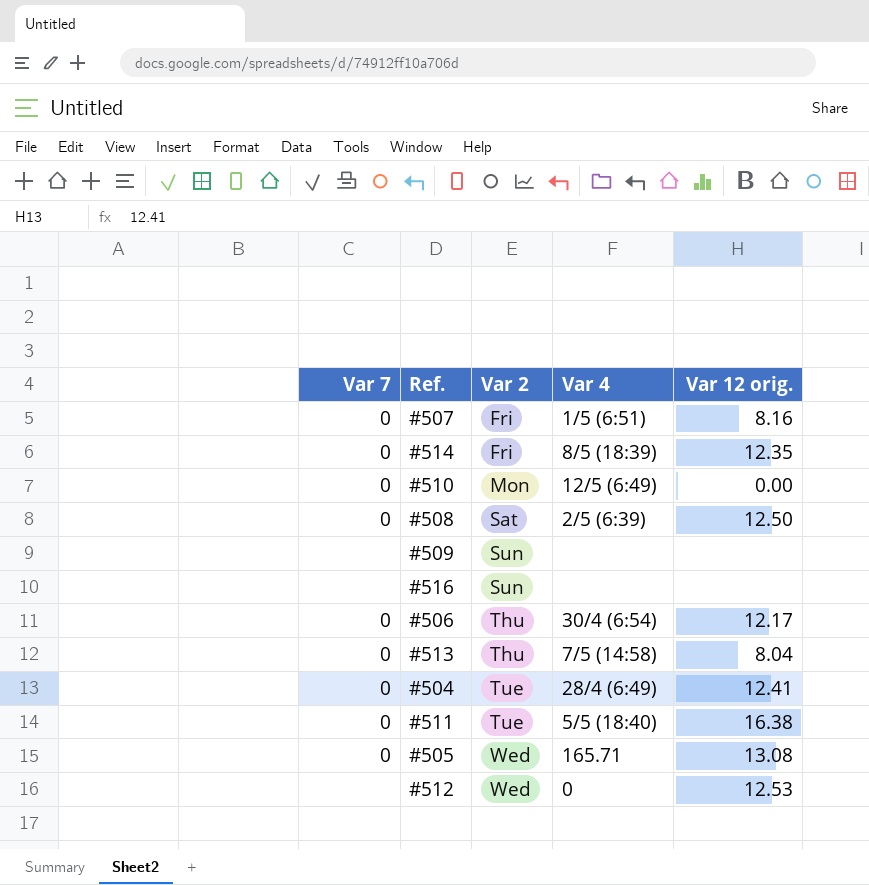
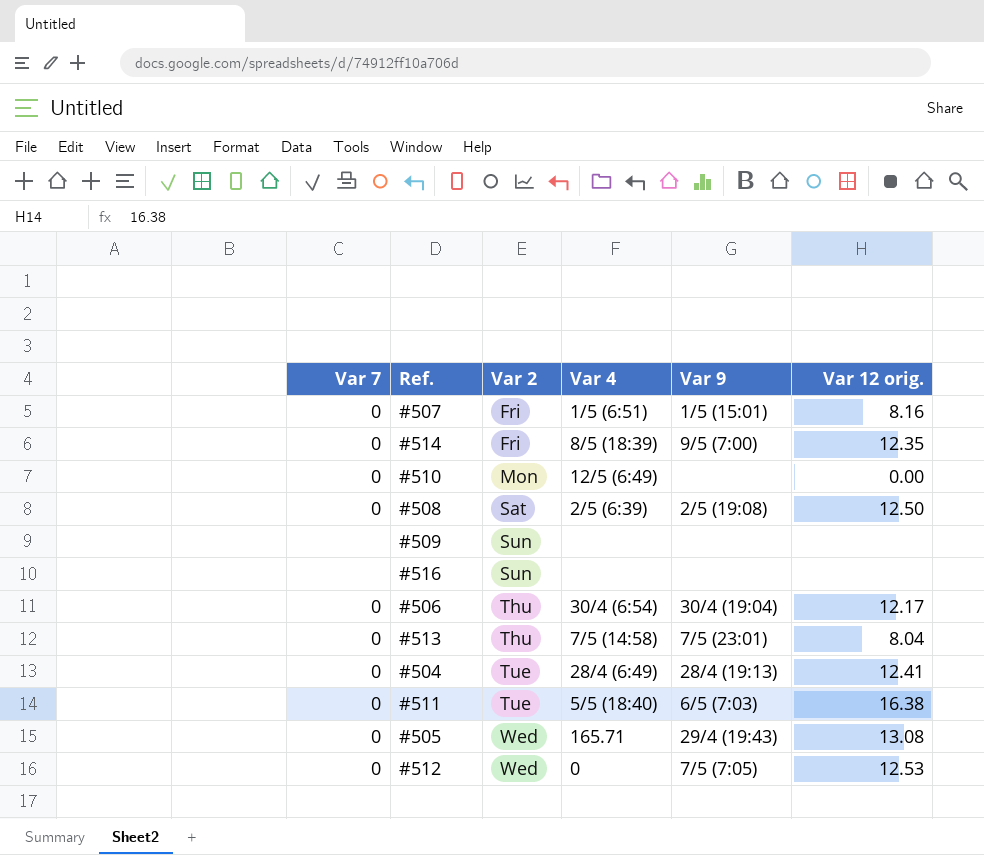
column Var 9 | position: none -> 5
#512 | Var 7: none -> 0

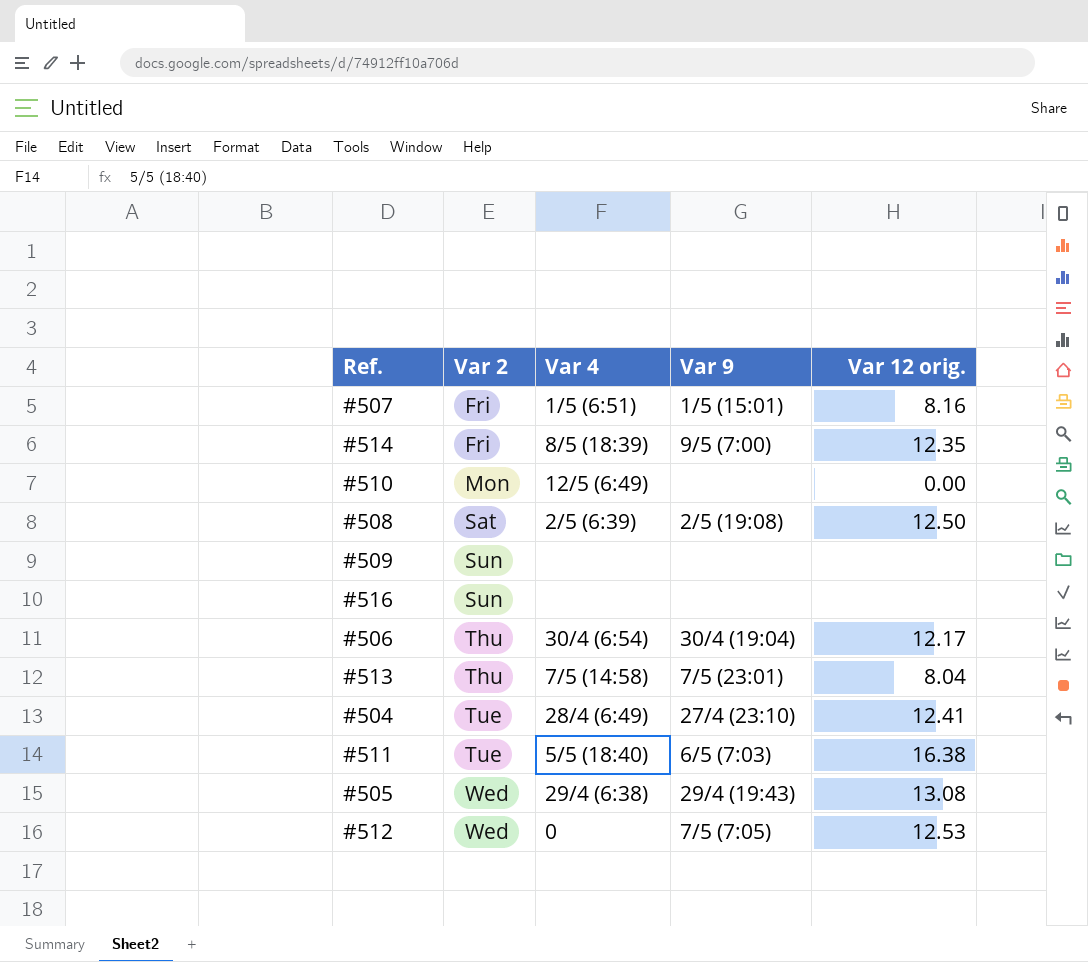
column Var 7 | position: 1 -> none
#504 | Var 9: 28/4 (19:13) -> 27/4 (23:10)
#505 | Var 4: 165.71 -> 29/4 (6:38)

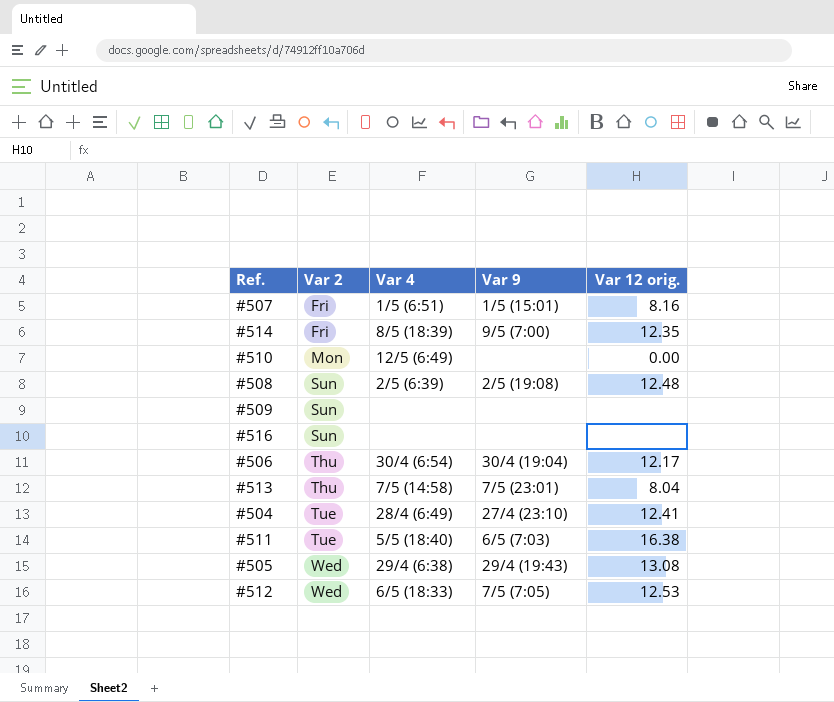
#508 | Var 2: Sat -> Sun
#508 | Var 12 orig.: 12.50 -> 12.48
#512 | Var 4: 0 -> 6/5 (18:33)

